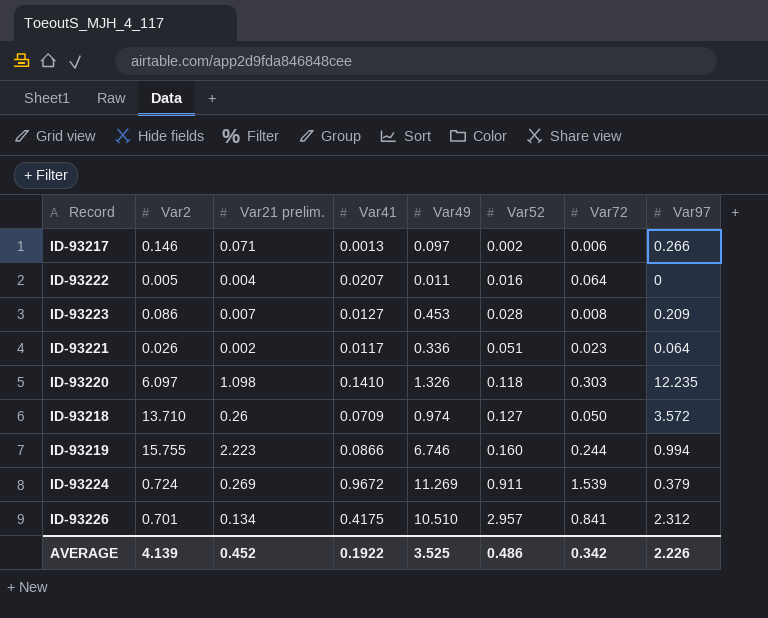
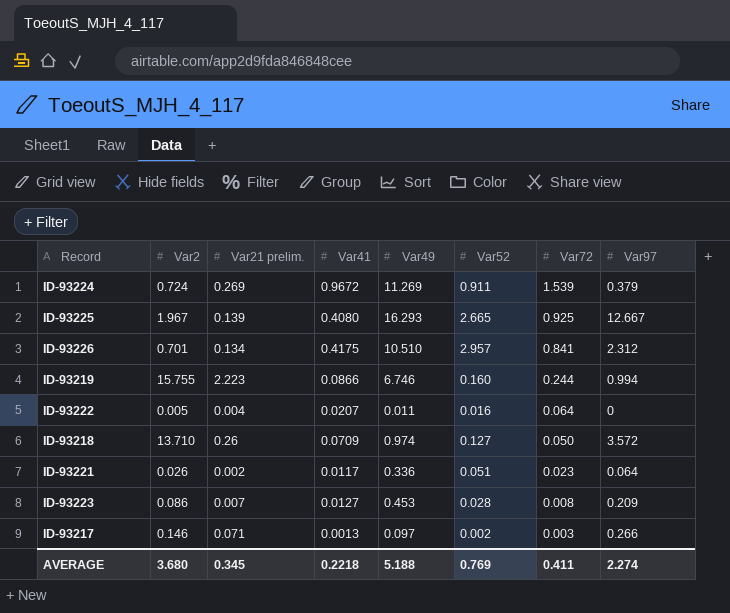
row order: Var52 ascending -> Var72 descending
row ID-93220: 6.097 | 1.098 | 0.1410 | 1.326 | 0.118 | 0.303 | 12.235 -> none
row ID-93225: none -> 1.967 | 0.139 | 0.4080 | 16.293 | 2.665 | 0.925 | 12.667
ID-93217 | Var72: 0.006 -> 0.003
AVERAGE | Var2: 4.139 -> 3.680
AVERAGE | Var21 prelim.: 0.452 -> 0.345
AVERAGE | Var41: 0.1922 -> 0.2218
AVERAGE | Var49: 3.525 -> 5.188
AVERAGE | Var52: 0.486 -> 0.769
AVERAGE | Var72: 0.342 -> 0.411
AVERAGE | Var97: 2.226 -> 2.274

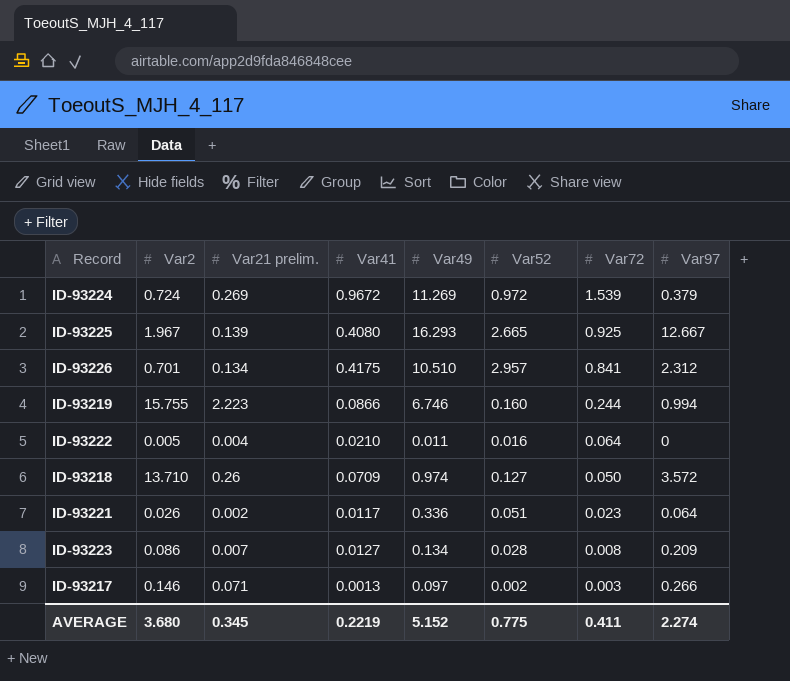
ID-93224 | Var52: 0.911 -> 0.972
ID-93222 | Var41: 0.0207 -> 0.0210
ID-93223 | Var49: 0.453 -> 0.134
AVERAGE | Var41: 0.2218 -> 0.2219
AVERAGE | Var49: 5.188 -> 5.152
AVERAGE | Var52: 0.769 -> 0.775

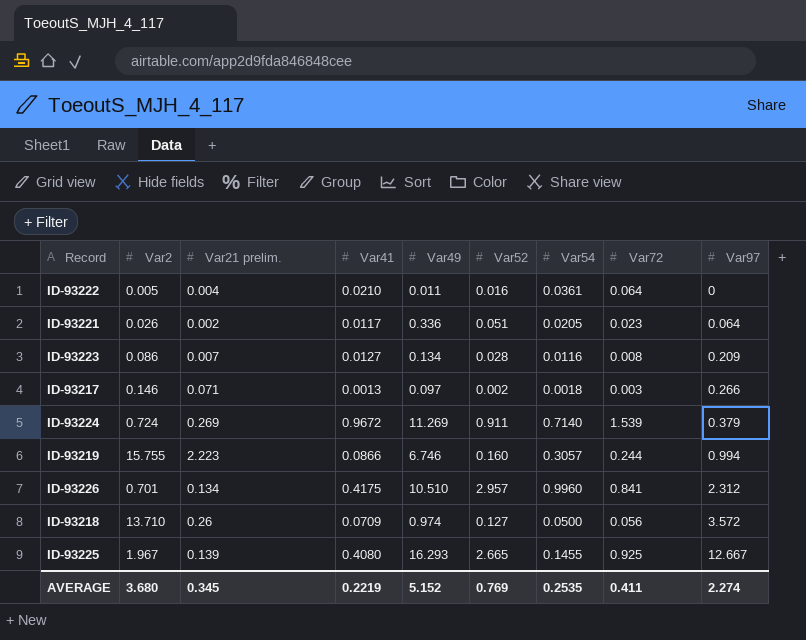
row order: Var72 descending -> Var97 ascending
column Var54 | position: none -> 7
ID-93224 | Var52: 0.972 -> 0.911
ID-93218 | Var72: 0.050 -> 0.056
AVERAGE | Var52: 0.775 -> 0.769

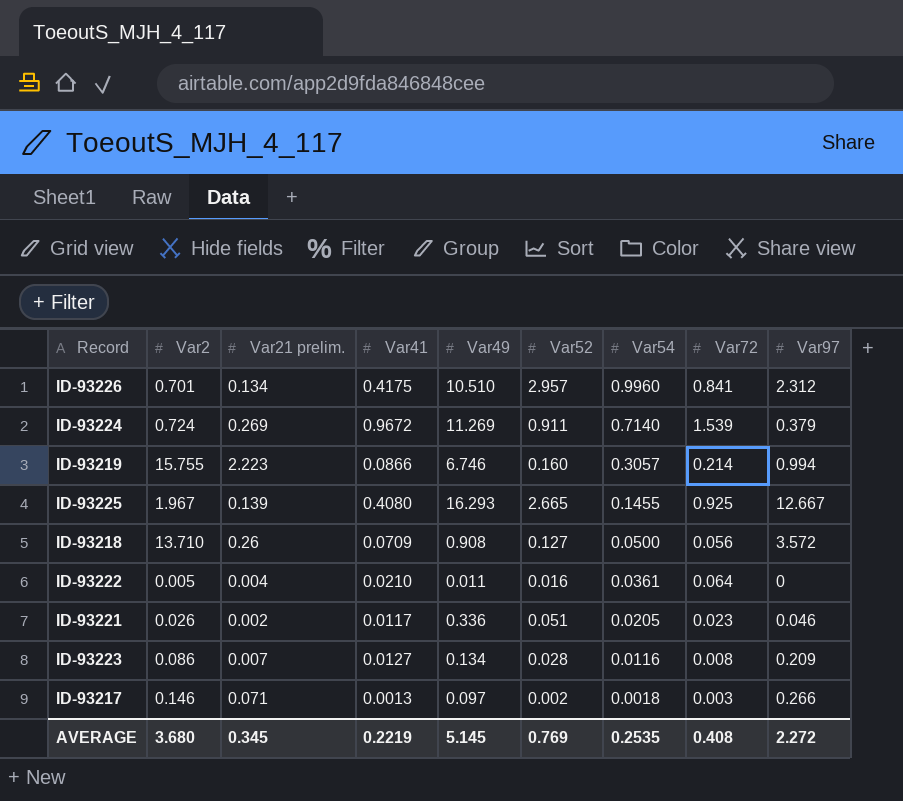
row order: Var97 ascending -> Var54 descending
ID-93219 | Var72: 0.244 -> 0.214
ID-93218 | Var49: 0.974 -> 0.908
ID-93221 | Var97: 0.064 -> 0.046
AVERAGE | Var49: 5.152 -> 5.145
AVERAGE | Var72: 0.411 -> 0.408
AVERAGE | Var97: 2.274 -> 2.272

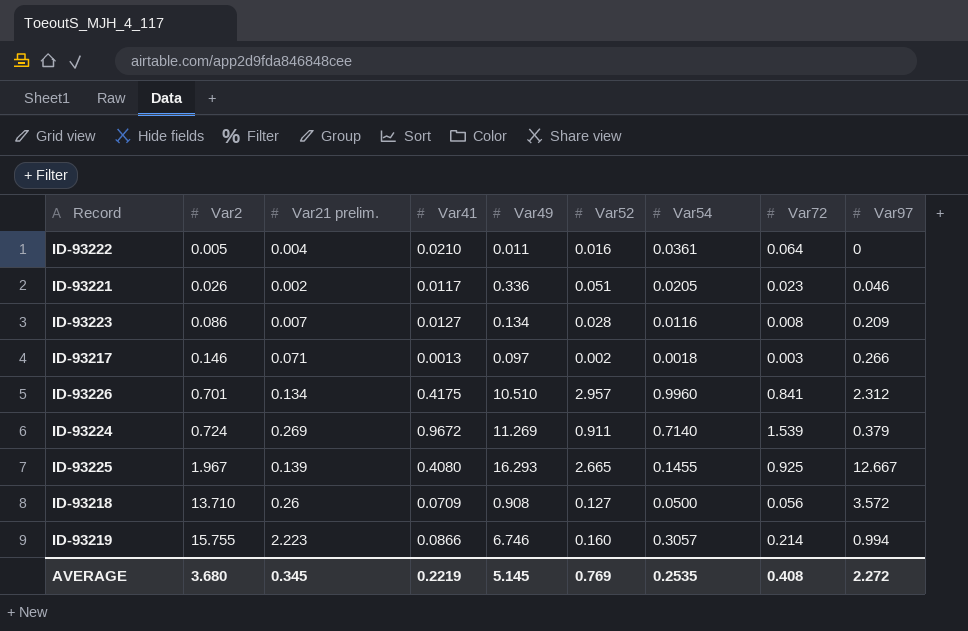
row order: Var54 descending -> Var2 ascending

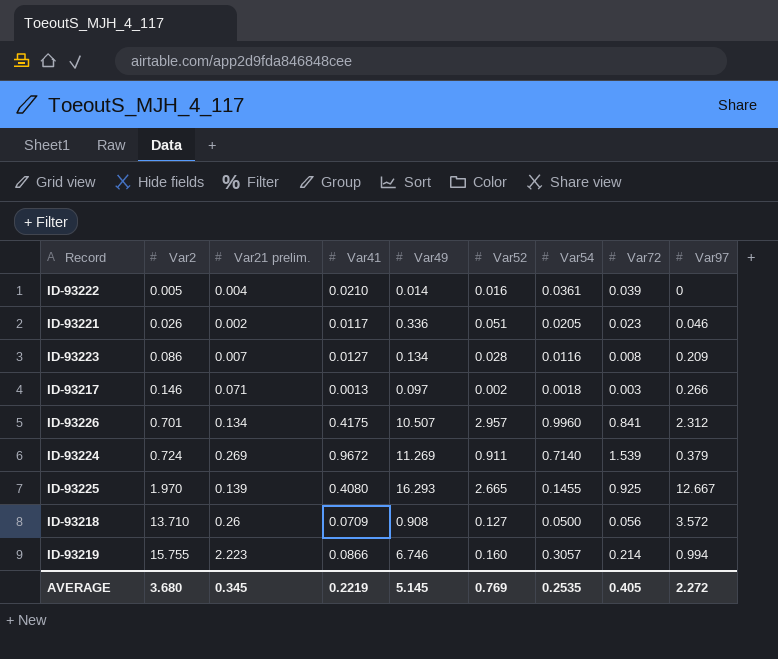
ID-93222 | Var49: 0.011 -> 0.014
ID-93222 | Var72: 0.064 -> 0.039
ID-93226 | Var49: 10.510 -> 10.507
ID-93225 | Var2: 1.967 -> 1.970
AVERAGE | Var72: 0.408 -> 0.405

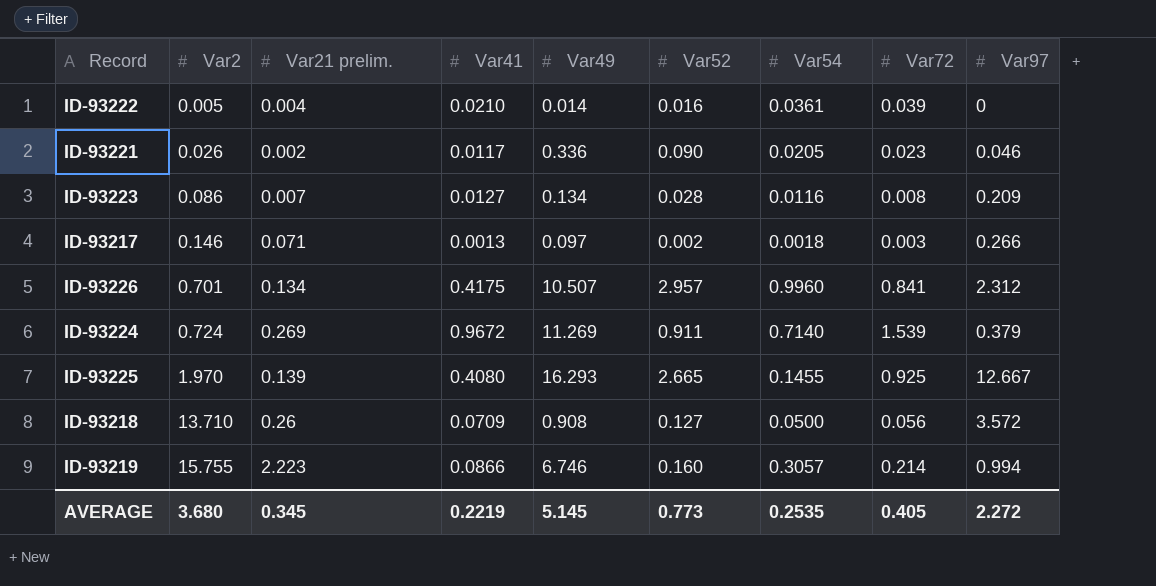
ID-93221 | Var52: 0.051 -> 0.090
AVERAGE | Var52: 0.769 -> 0.773

